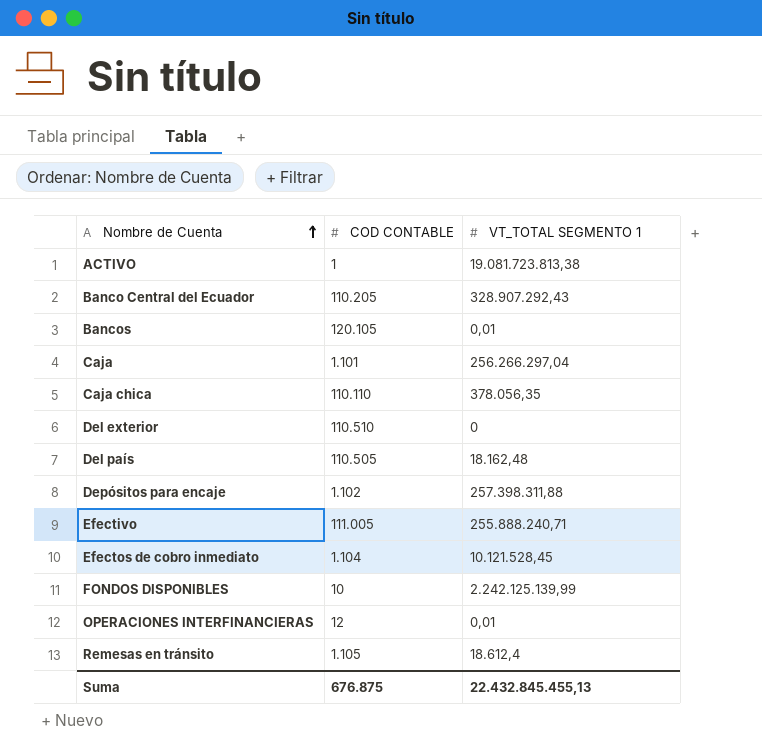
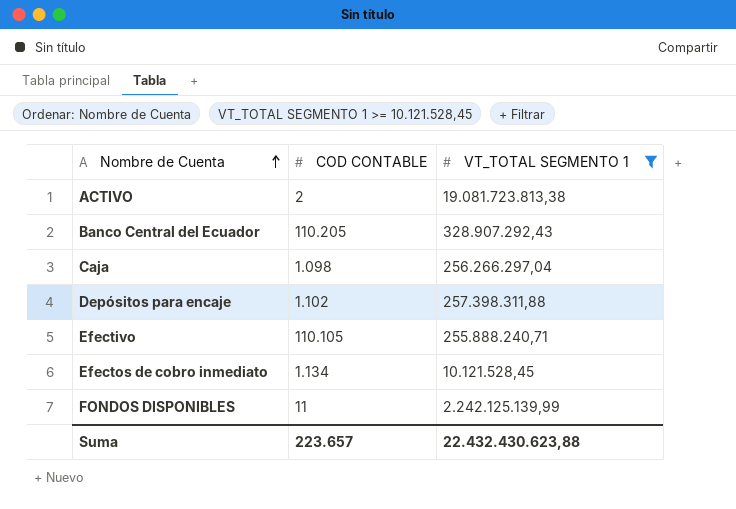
filter: none -> VT_TOTAL SEGMENTO 1 >= 10.121.528,45
ACTIVO | COD CONTABLE: 1 -> 2
Caja | COD CONTABLE: 1.101 -> 1.098
Efectivo | COD CONTABLE: 111.005 -> 110.105
Efectos de cobro inmediato | COD CONTABLE: 1.104 -> 1.134
FONDOS DISPONIBLES | COD CONTABLE: 10 -> 11
Suma | COD CONTABLE: 676.875 -> 223.657
Suma | VT_TOTAL SEGMENTO 1: 22.432.845.455,13 -> 22.432.430.623,88

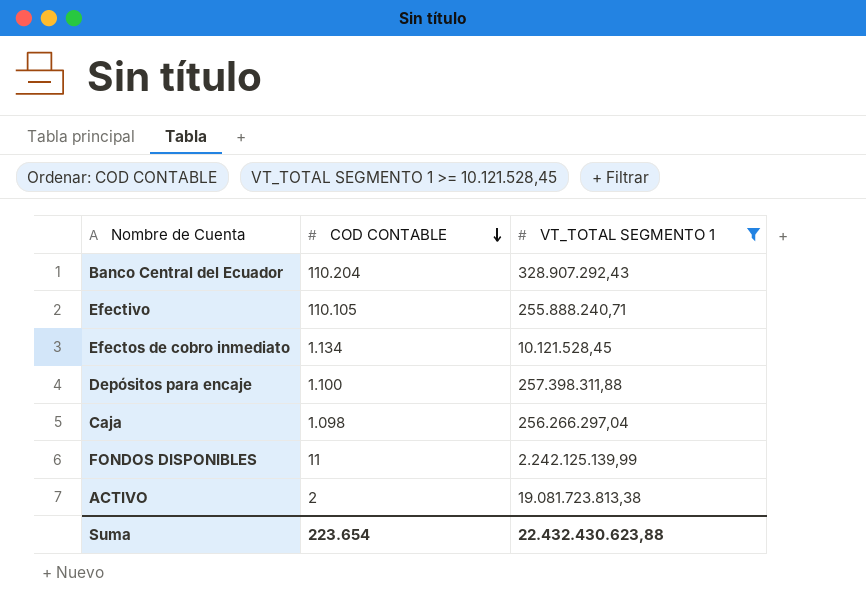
row order: Nombre de Cuenta ascending -> COD CONTABLE descending
Banco Central del Ecuador | COD CONTABLE: 110.205 -> 110.204
Depósitos para encaje | COD CONTABLE: 1.102 -> 1.100
Suma | COD CONTABLE: 223.657 -> 223.654

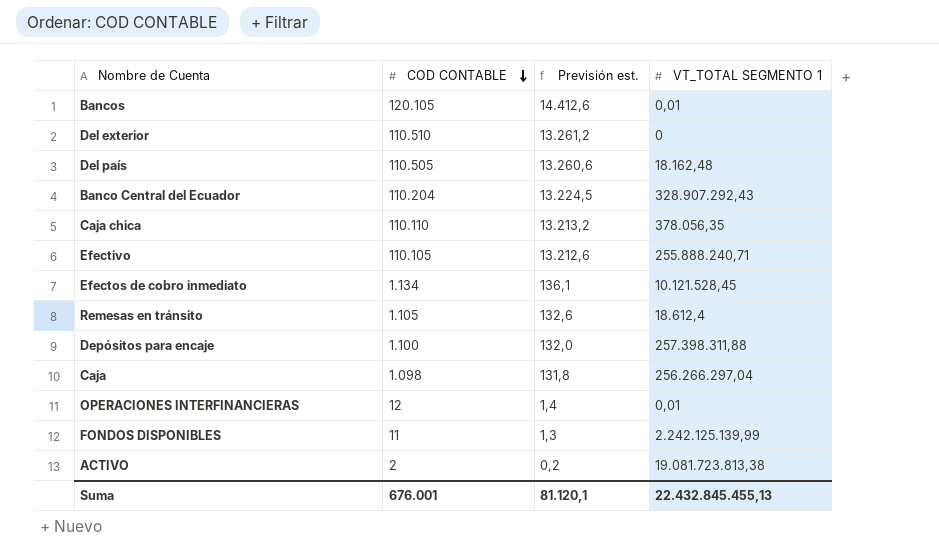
filter: VT_TOTAL SEGMENTO 1 >= 10.121.528,45 -> none
column Previsión est. | formula: none -> [COD CONTABLE] * 0,12
Suma | COD CONTABLE: 223.654 -> 676.001
Suma | VT_TOTAL SEGMENTO 1: 22.432.430.623,88 -> 22.432.845.455,13

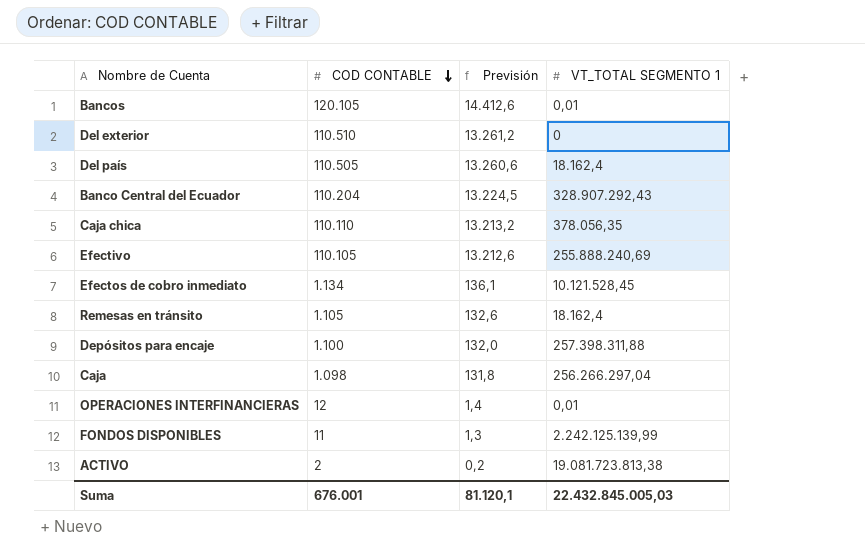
column name: Previsión est. -> Previsión
Del país | VT_TOTAL SEGMENTO 1: 18.162,48 -> 18.162,4
Efectivo | VT_TOTAL SEGMENTO 1: 255.888.240,71 -> 255.888.240,69
Remesas en tránsito | VT_TOTAL SEGMENTO 1: 18.612,4 -> 18.162,4
Suma | VT_TOTAL SEGMENTO 1: 22.432.845.455,13 -> 22.432.845.005,03

